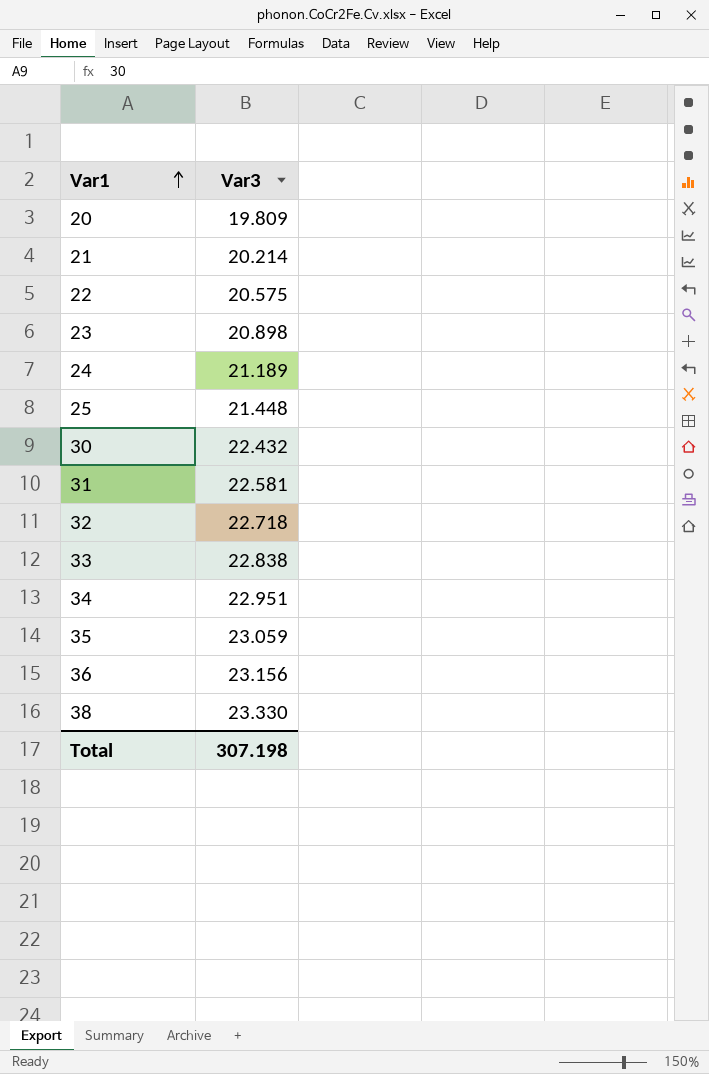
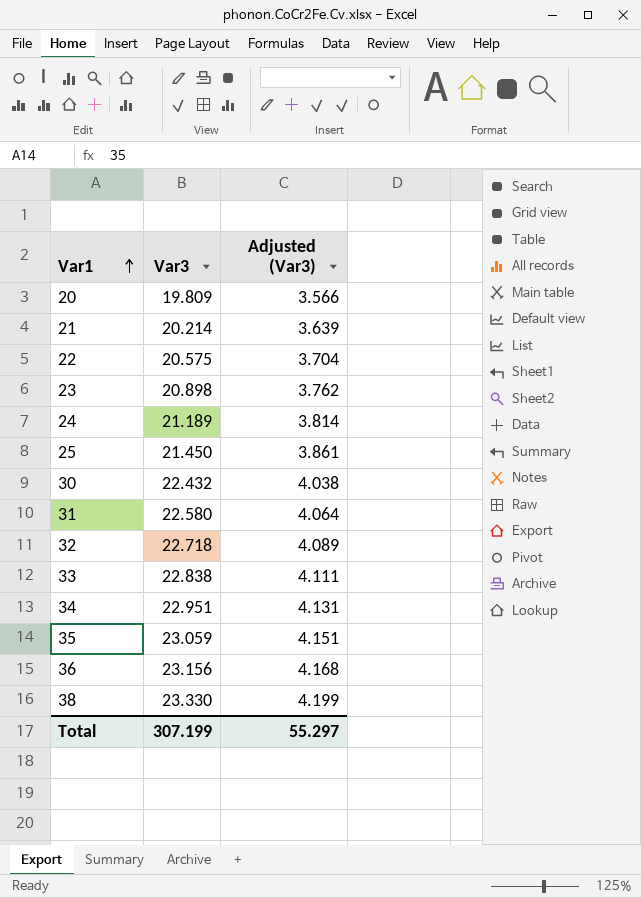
column Adjusted (Var3) | formula: none -> [Var3] * 0.18
25 | Var3: 21.448 -> 21.450
31 | Var3: 22.581 -> 22.580
Total | Var3: 307.198 -> 307.199

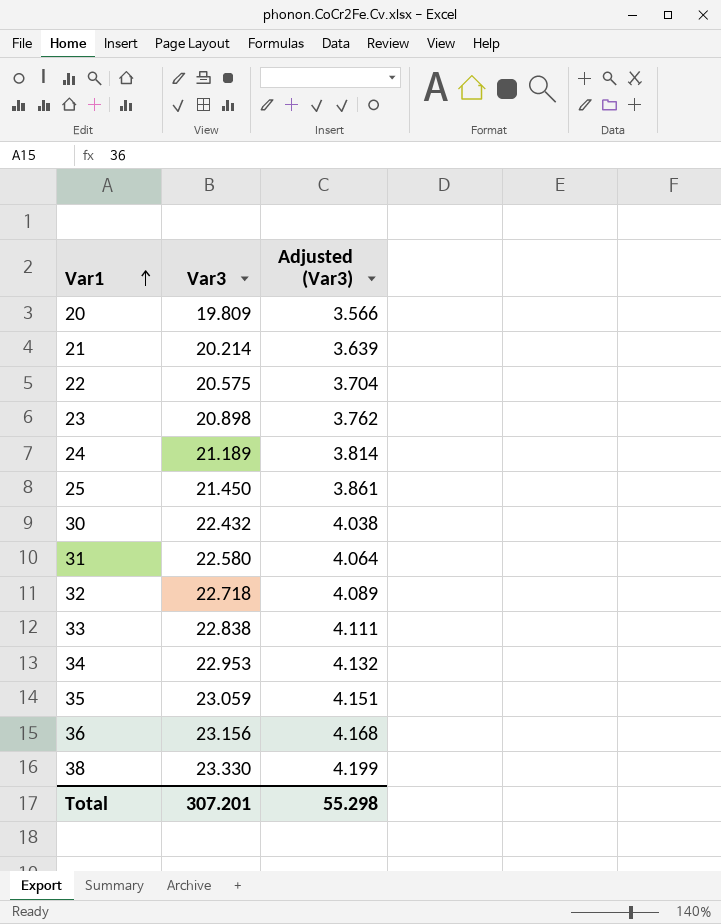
34 | Var3: 22.951 -> 22.953
34 | Adjusted (Var3): 4.131 -> 4.132
Total | Var3: 307.199 -> 307.201
Total | Adjusted (Var3): 55.297 -> 55.298

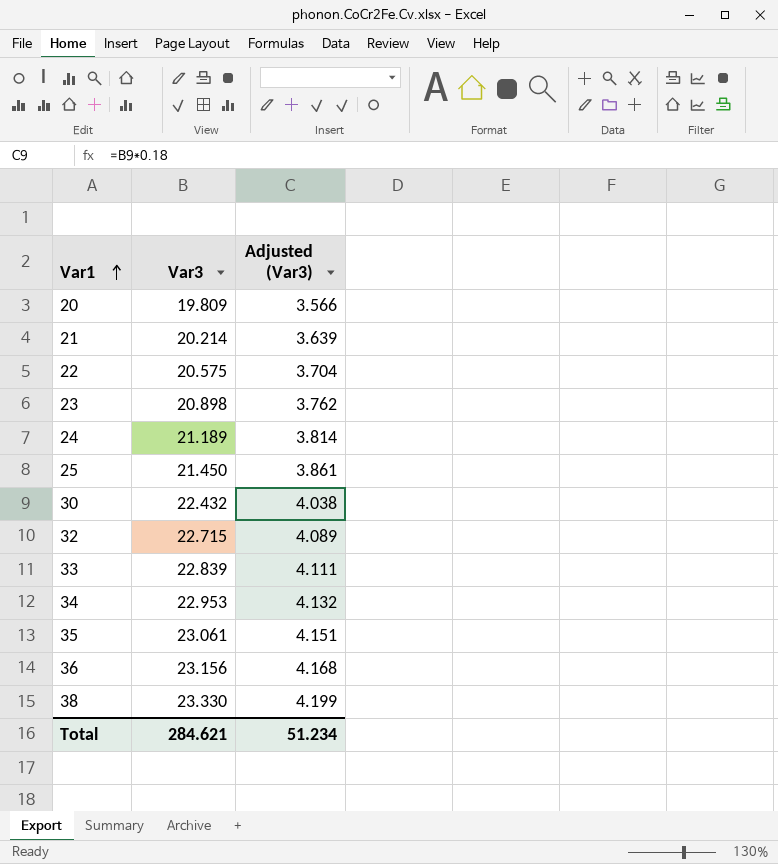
row 31: 22.580 | 4.064 -> none
32 | Var3: 22.718 -> 22.715
33 | Var3: 22.838 -> 22.839
35 | Var3: 23.059 -> 23.061
Total | Var3: 307.201 -> 284.621
Total | Adjusted (Var3): 55.298 -> 51.234

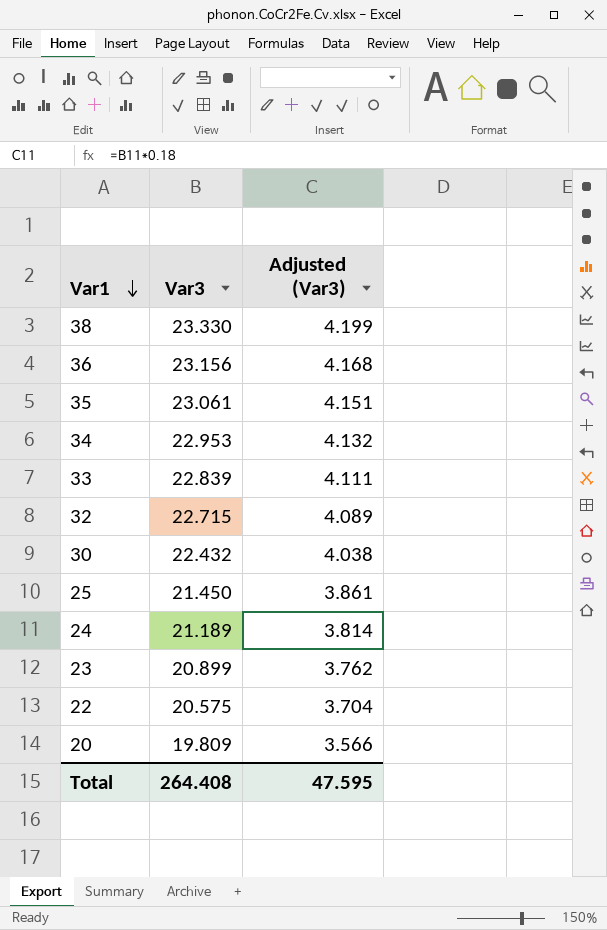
row order: Var1 ascending -> Var1 descending
row 21: 20.214 | 3.639 -> none
23 | Var3: 20.898 -> 20.899
Total | Var3: 284.621 -> 264.408
Total | Adjusted (Var3): 51.234 -> 47.595

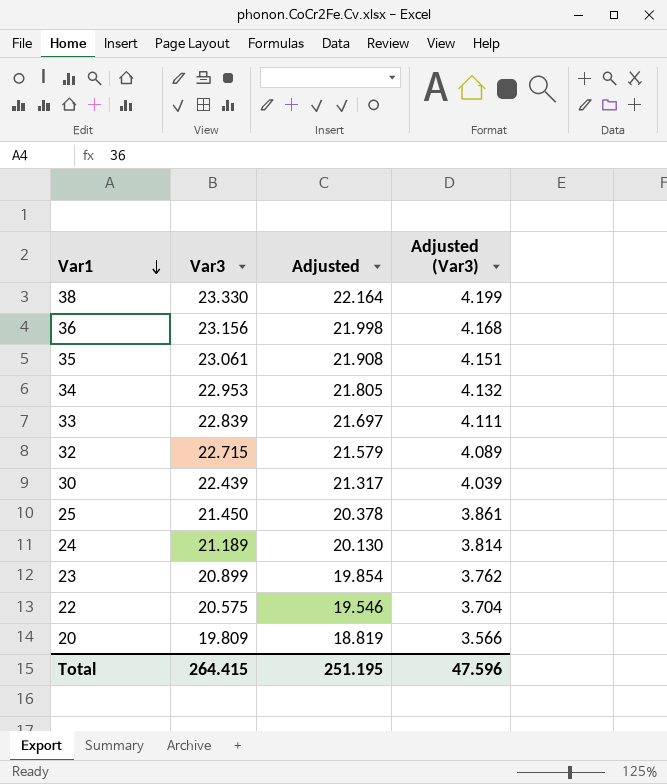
column Adjusted | formula: none -> [Var3] * 0.95
30 | Var3: 22.432 -> 22.439
30 | Adjusted (Var3): 4.038 -> 4.039
Total | Var3: 264.408 -> 264.415
Total | Adjusted (Var3): 47.595 -> 47.596

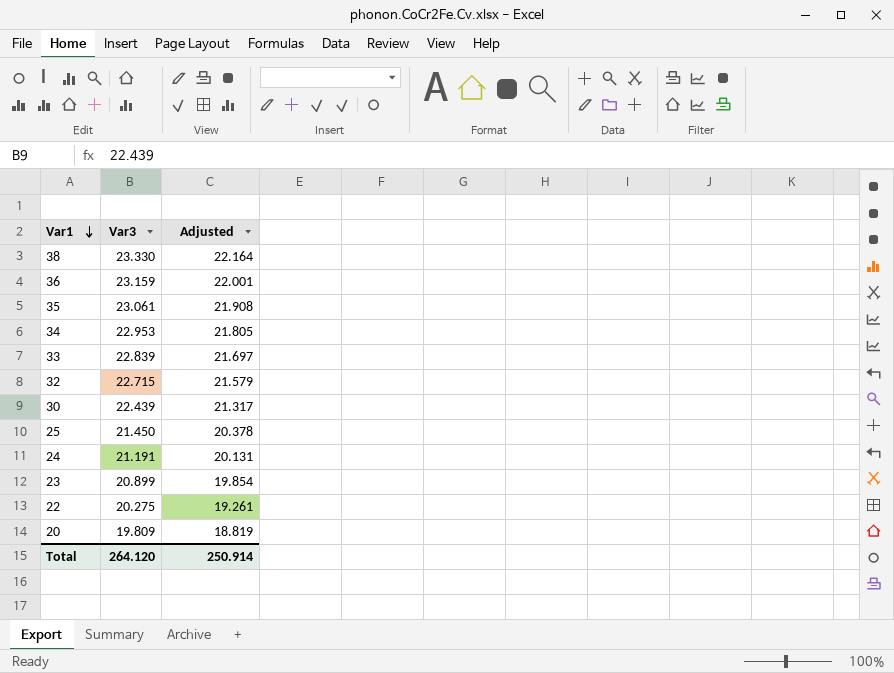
column Adjusted (Var3) | formula: [Var3] * 0.18 -> none
36 | Var3: 23.156 -> 23.159
36 | Adjusted: 21.998 -> 22.001
24 | Var3: 21.189 -> 21.191
24 | Adjusted: 20.130 -> 20.131
22 | Var3: 20.575 -> 20.275
22 | Adjusted: 19.546 -> 19.261
Total | Var3: 264.415 -> 264.120
Total | Adjusted: 251.195 -> 250.914

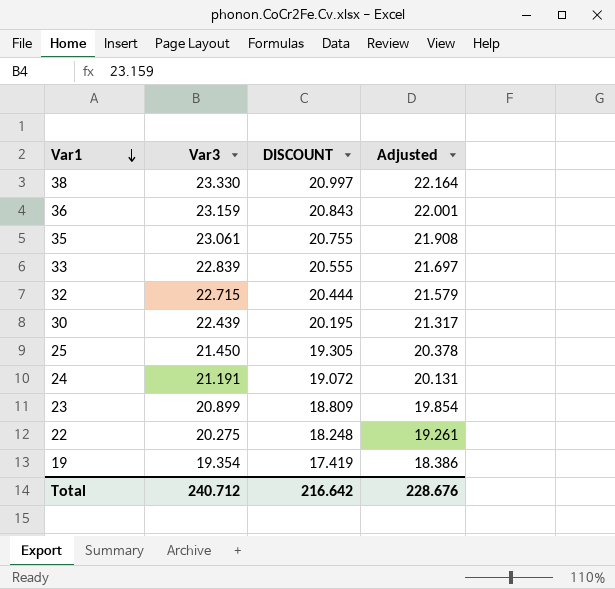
column DISCOUNT | formula: none -> [Var3] * 0.9
row 34: 22.953 | 21.805 -> none
row 20: 19.809 | 18.819 -> none
row 19: none -> 19.354 | 17.419 | 18.386
Total | Var3: 264.120 -> 240.712
Total | Adjusted: 250.914 -> 228.676

